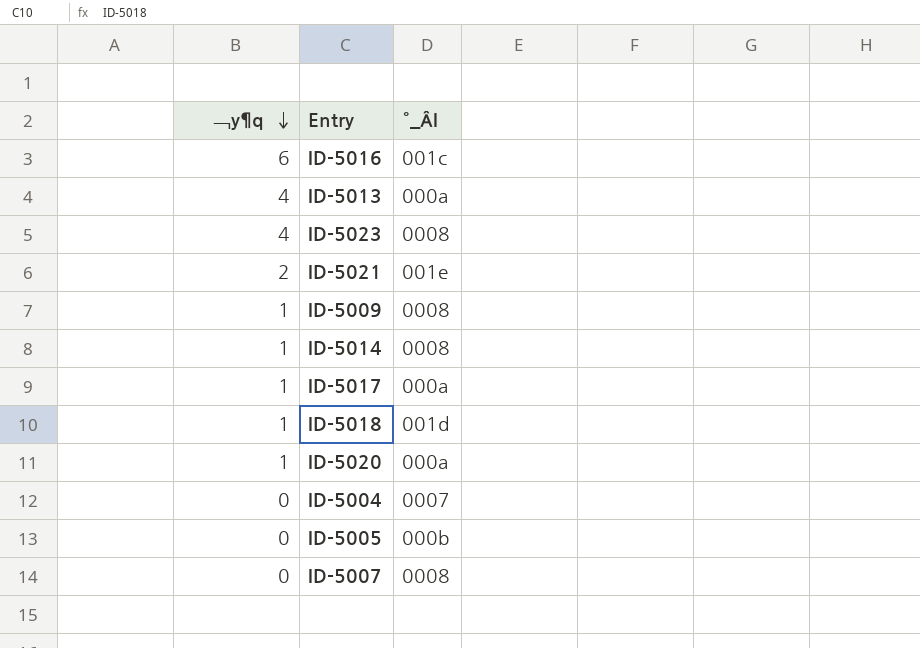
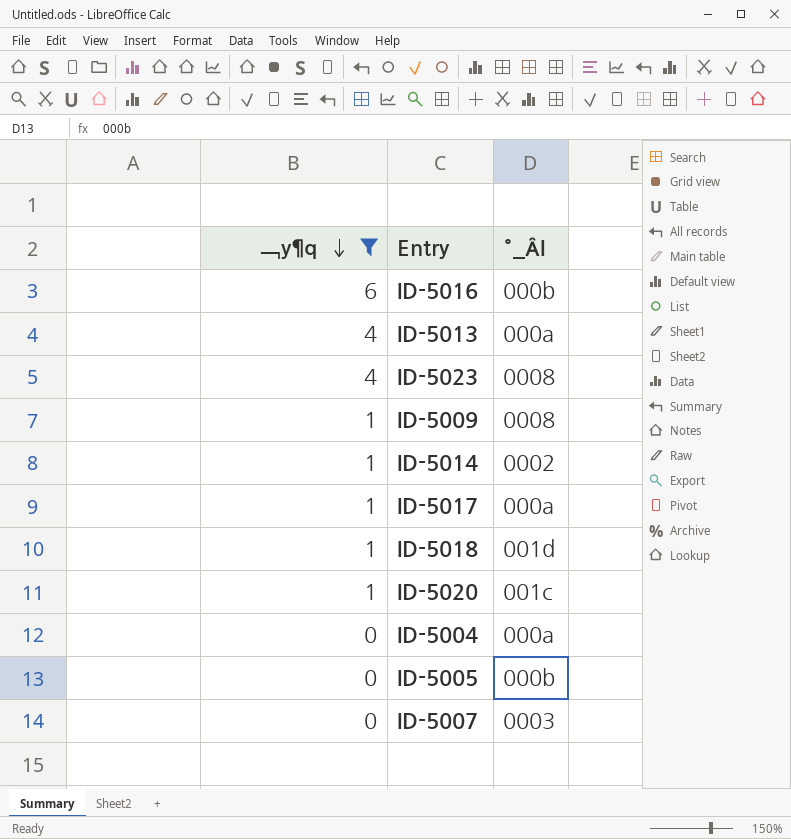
filter: none -> ¬y¶q != 2
ID-5016 | °_ÂI: 001c -> 000b
ID-5014 | °_ÂI: 0008 -> 0002
ID-5020 | °_ÂI: 000a -> 001c
ID-5004 | °_ÂI: 0007 -> 000a
ID-5007 | °_ÂI: 0008 -> 0003

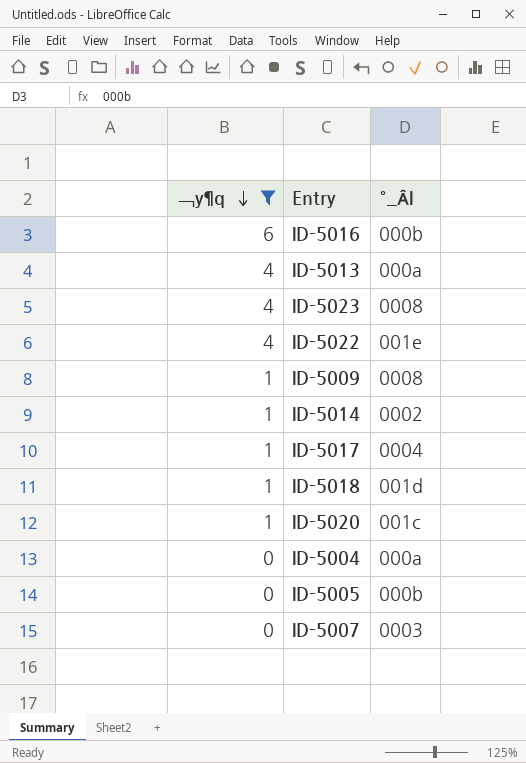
row ID-5022: none -> 4 | 001e
ID-5017 | °_ÂI: 000a -> 0004

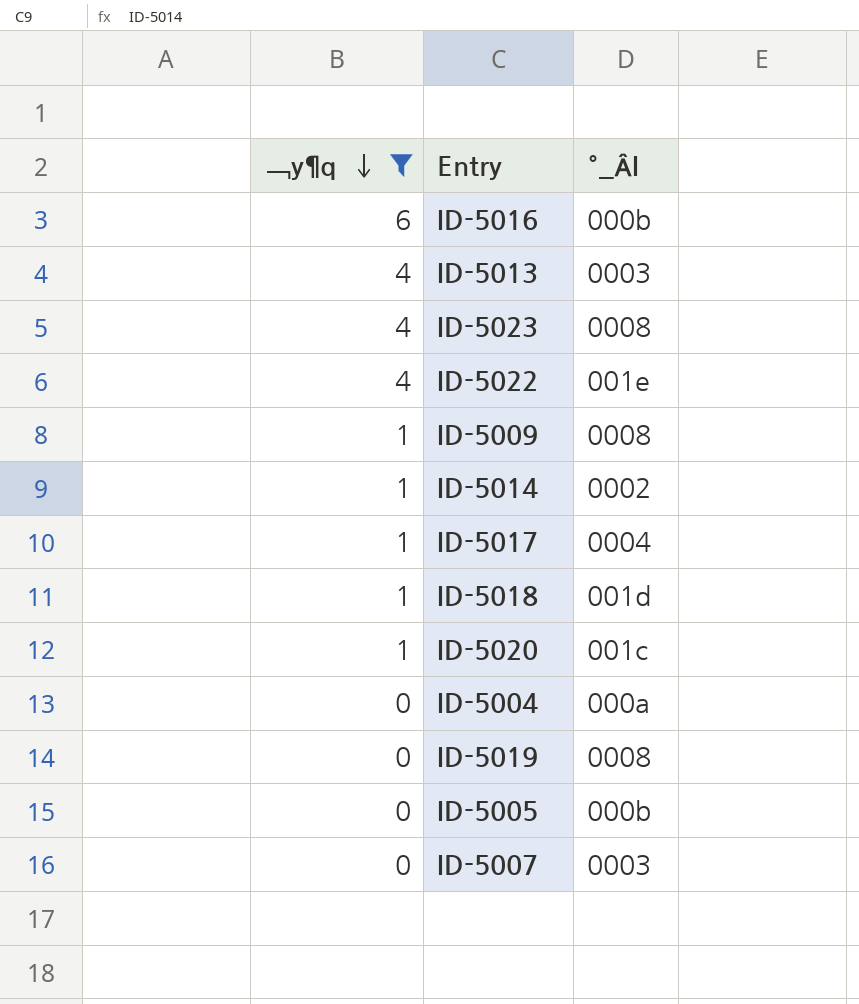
ID-5013 | °_ÂI: 000a -> 0003
row ID-5019: none -> 0 | 0008

